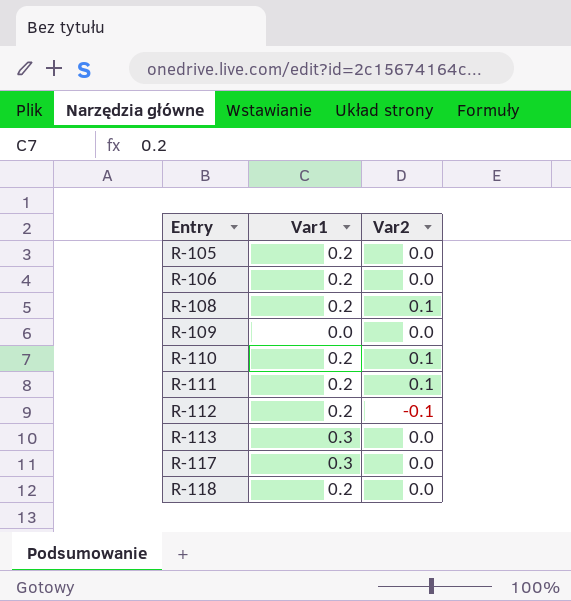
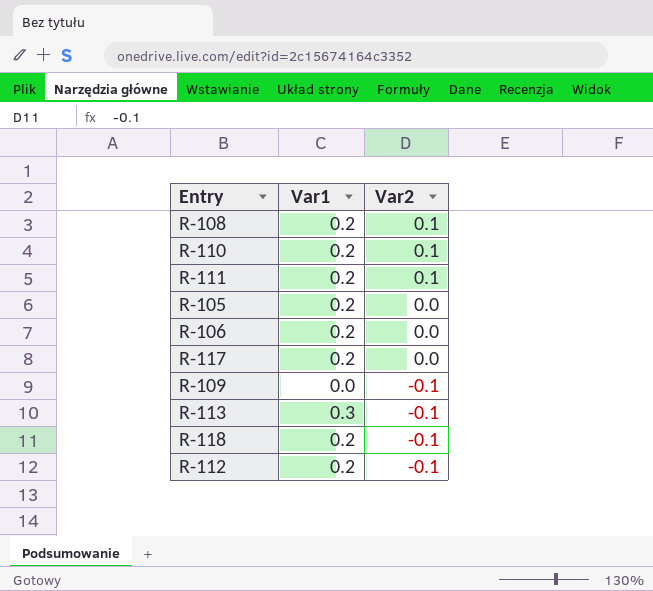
row order: Entry ascending -> Var2 descending
R-117 | Var1: 0.3 -> 0.2
R-109 | Var2: 0.0 -> -0.1
R-113 | Var2: 0.0 -> -0.1
R-118 | Var2: 0.0 -> -0.1

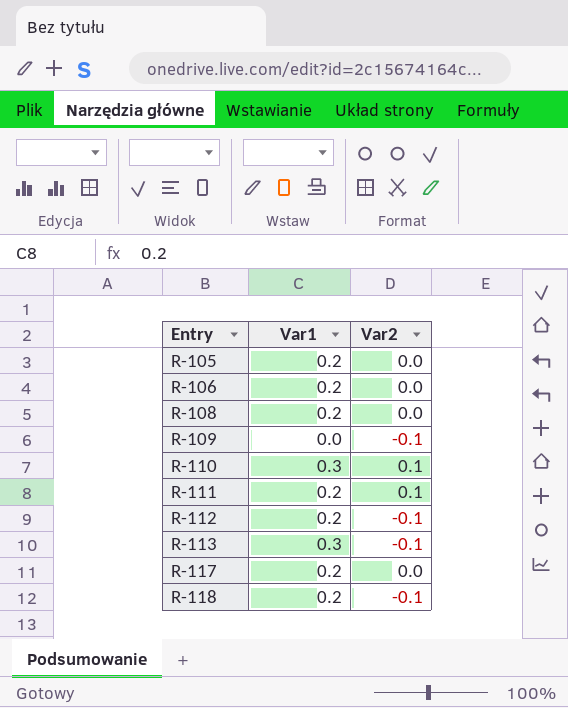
row order: Var2 descending -> Entry ascending
R-108 | Var2: 0.1 -> 0.0
R-110 | Var1: 0.2 -> 0.3

